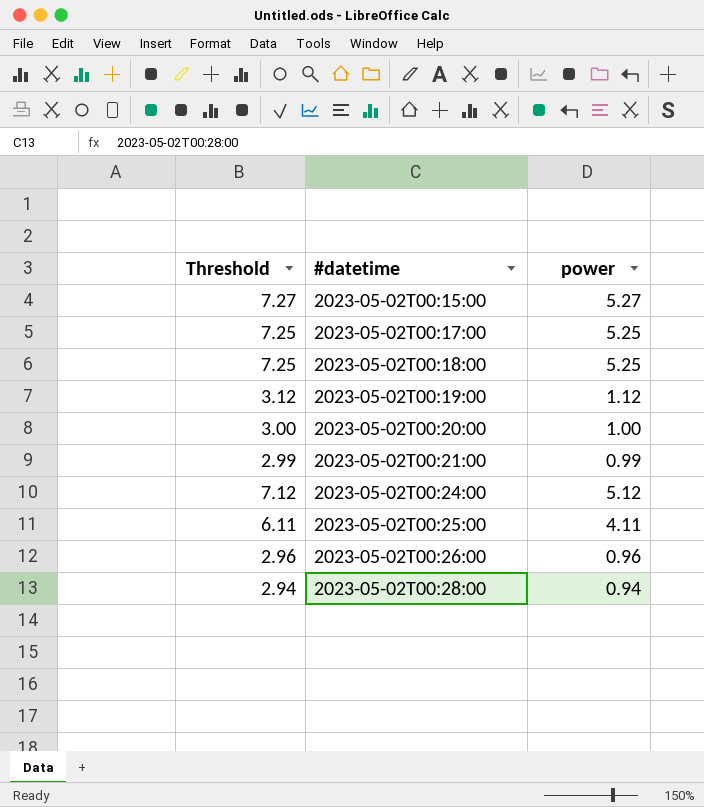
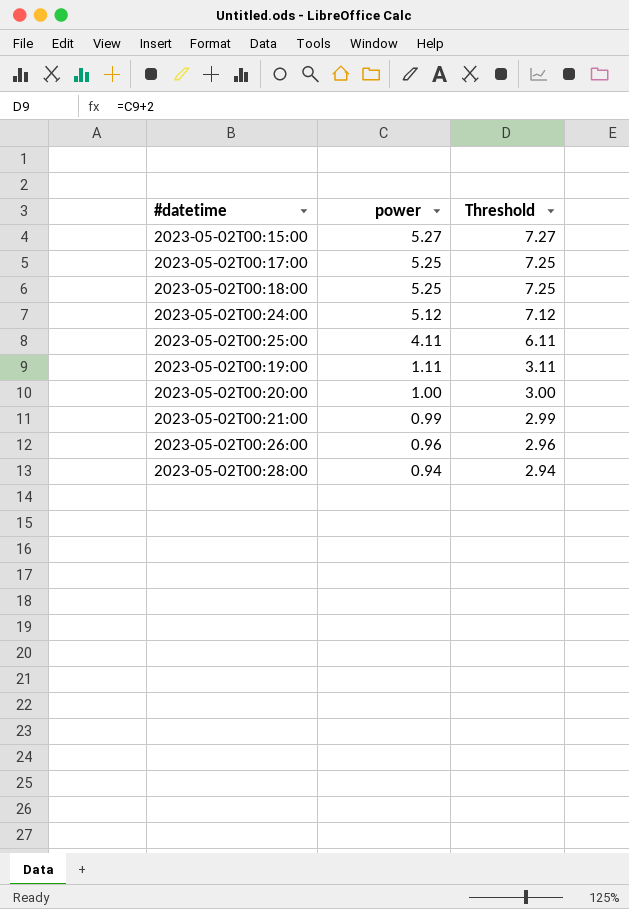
row order: #datetime ascending -> power descending
column Threshold | position: 1 -> 3
2023-05-02T00:19:00 | power: 1.12 -> 1.11
2023-05-02T00:19:00 | Threshold: 3.12 -> 3.11

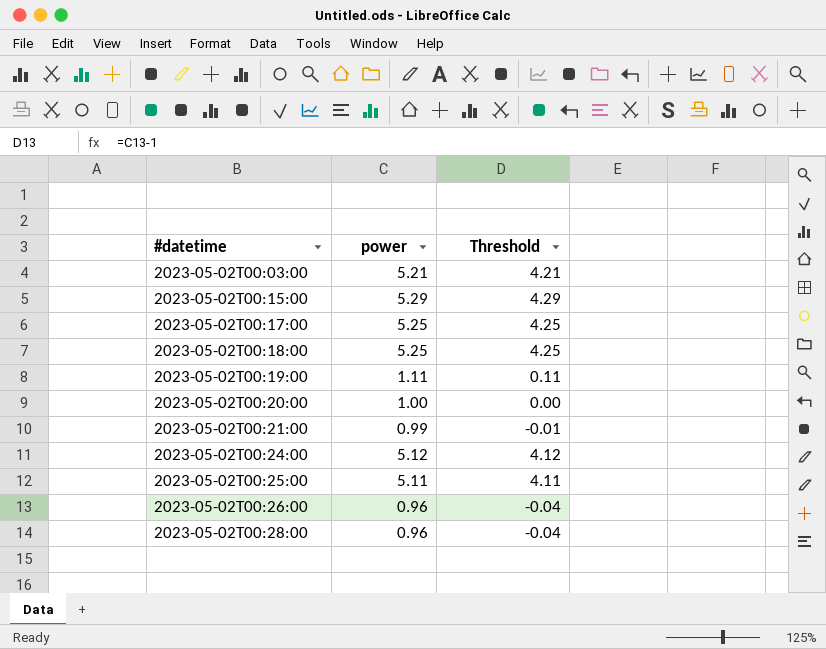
row order: power descending -> #datetime ascending
column Threshold | formula: [power] + 2 -> [power] - 1
row 2023-05-02T00:03:00: none -> 5.21 | 4.21
2023-05-02T00:15:00 | power: 5.27 -> 5.29
2023-05-02T00:25:00 | power: 4.11 -> 5.11
2023-05-02T00:28:00 | power: 0.94 -> 0.96

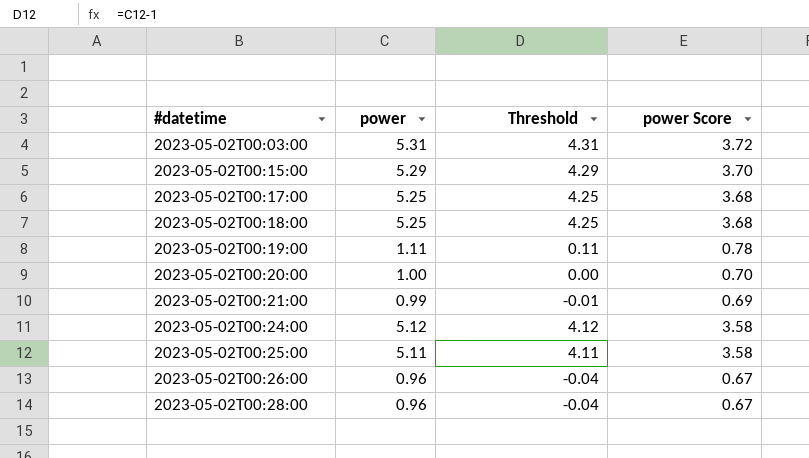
column power Score | formula: none -> [power] * 0.7
2023-05-02T00:03:00 | power: 5.21 -> 5.31
2023-05-02T00:03:00 | Threshold: 4.21 -> 4.31

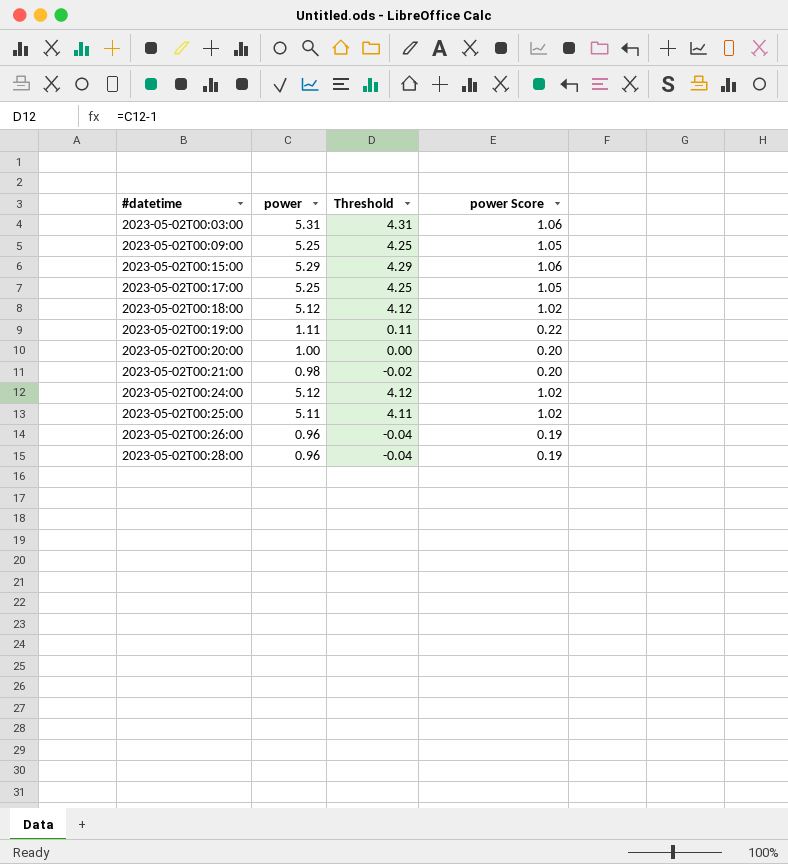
column power Score | formula: [power] * 0.7 -> [power] * 0.2
row 2023-05-02T00:09:00: none -> 5.25 | 4.25 | 1.05
2023-05-02T00:18:00 | power: 5.25 -> 5.12
2023-05-02T00:18:00 | Threshold: 4.25 -> 4.12
2023-05-02T00:21:00 | power: 0.99 -> 0.98
2023-05-02T00:21:00 | Threshold: -0.01 -> -0.02

